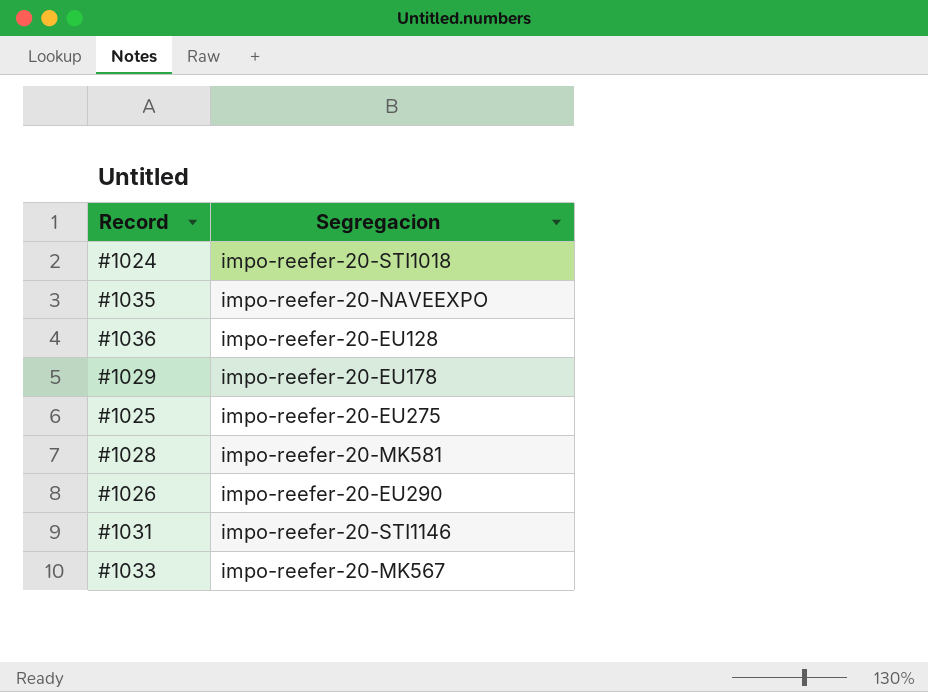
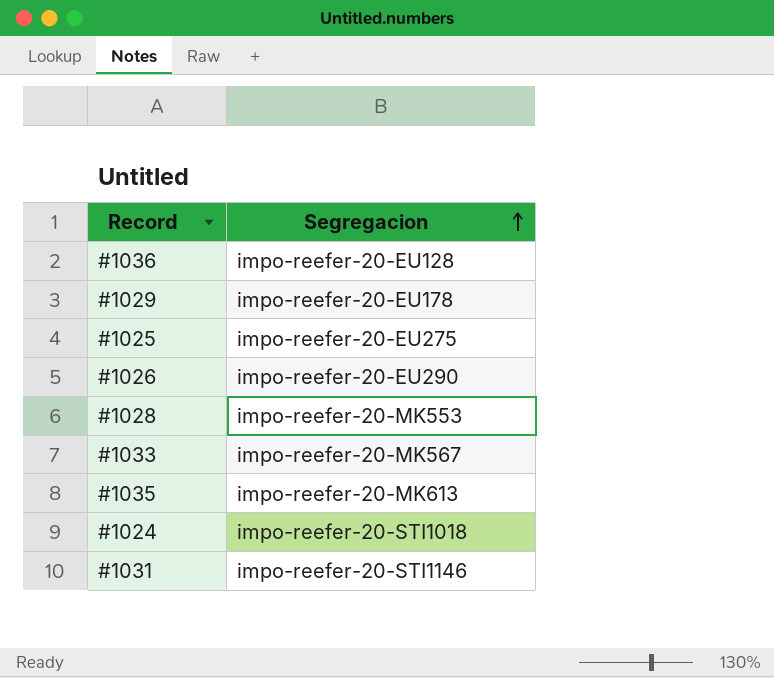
row order: none -> Segregacion ascending
#1028 | Segregacion: impo-reefer-20-MK581 -> impo-reefer-20-MK553
#1035 | Segregacion: impo-reefer-20-NAVEEXPO -> impo-reefer-20-MK613

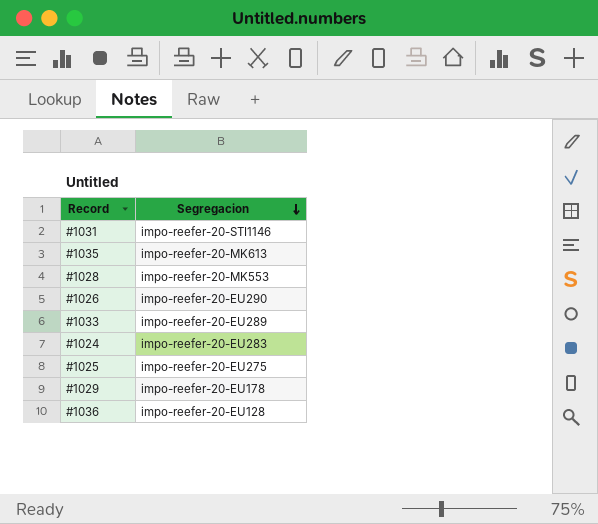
row order: Segregacion ascending -> Segregacion descending
#1033 | Segregacion: impo-reefer-20-MK567 -> impo-reefer-20-EU289
#1024 | Segregacion: impo-reefer-20-STI1018 -> impo-reefer-20-EU283

